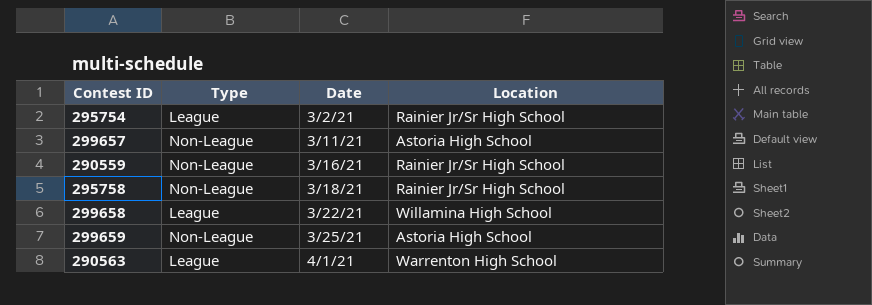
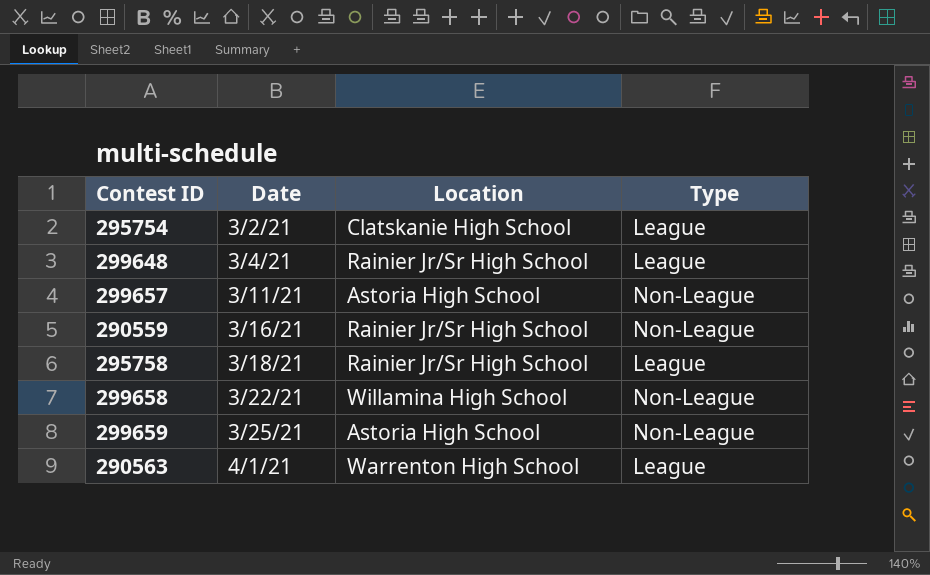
column Type | position: 2 -> 4
295754 | Location: Rainier Jr/Sr High School -> Clatskanie High School
row 299648: none -> 3/4/21 | Rainier Jr/Sr High School | League
295758 | Type: Non-League -> League
299658 | Type: League -> Non-League

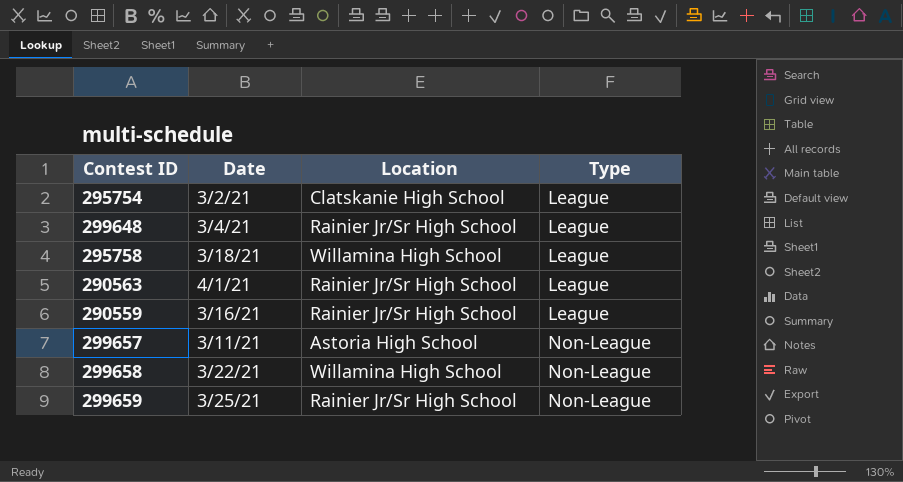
row order: Date ascending -> Type ascending
295758 | Location: Rainier Jr/Sr High School -> Willamina High School
290563 | Location: Warrenton High School -> Rainier Jr/Sr High School
290559 | Type: Non-League -> League
299659 | Location: Astoria High School -> Rainier Jr/Sr High School

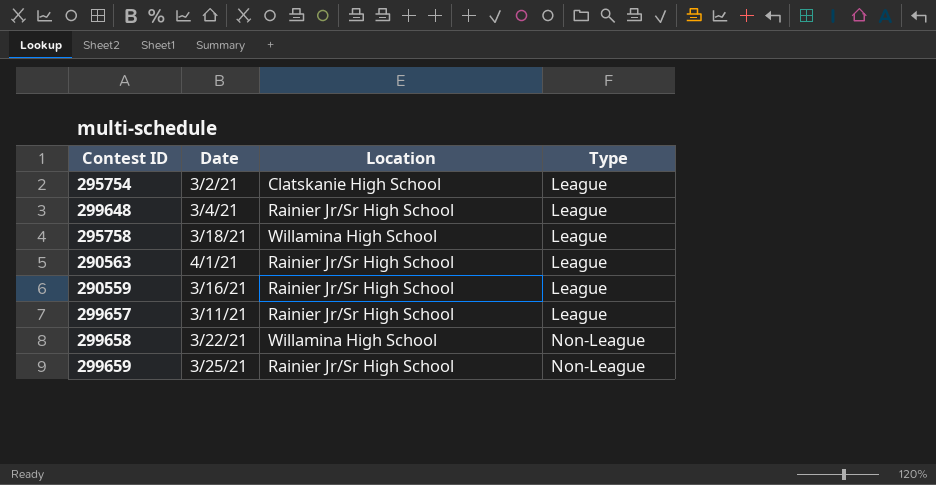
299657 | Location: Astoria High School -> Rainier Jr/Sr High School
299657 | Type: Non-League -> League

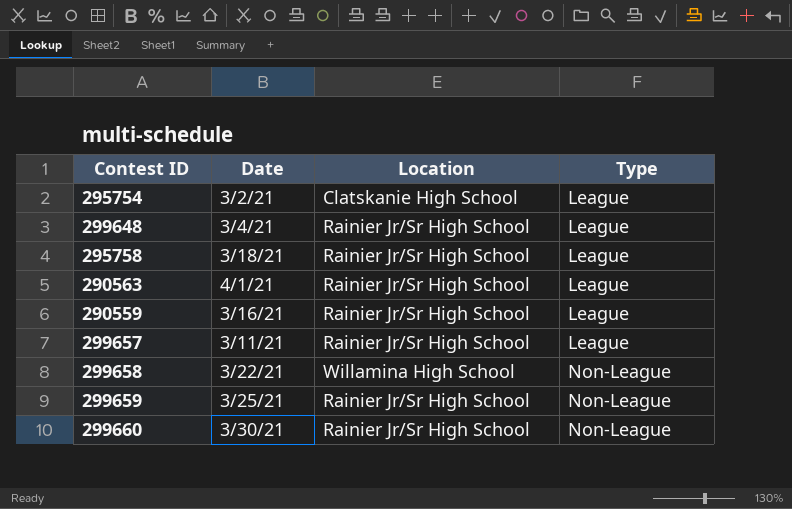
295758 | Location: Willamina High School -> Rainier Jr/Sr High School
row 299660: none -> 3/30/21 | Rainier Jr/Sr High School | Non-League

